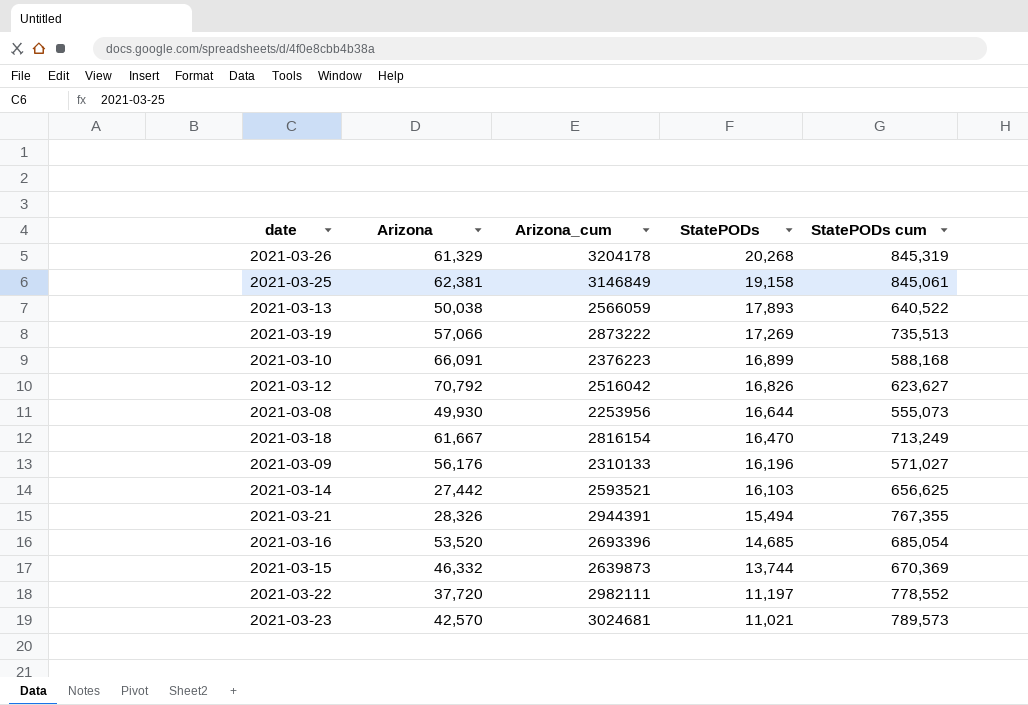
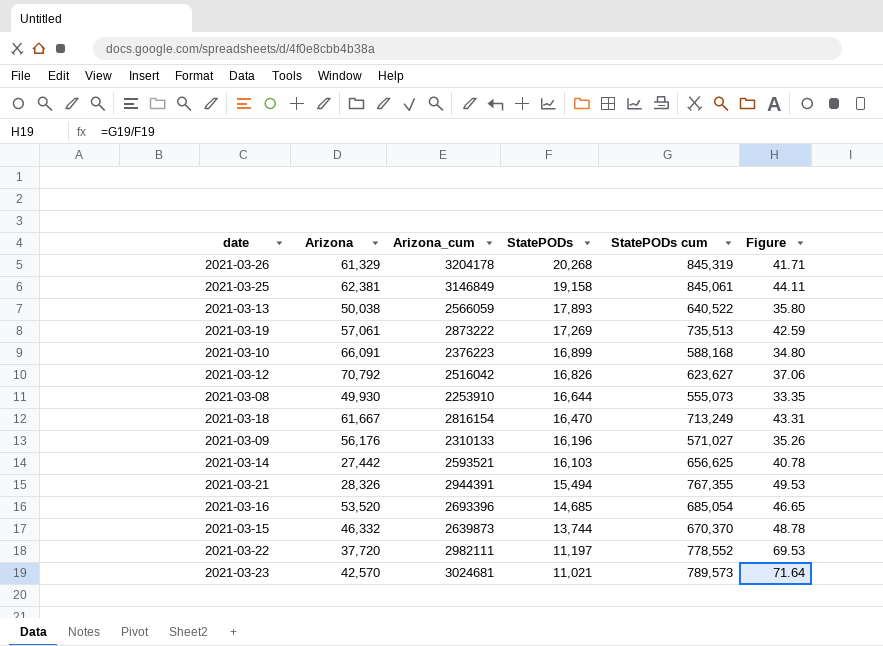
column Figure | formula: none -> [StatePODs cum] / [StatePODs]
2021-03-19 | Arizona: 57,066 -> 57,061
2021-03-08 | Arizona_cum: 2253956 -> 2253910
2021-03-15 | StatePODs cum: 670,369 -> 670,370

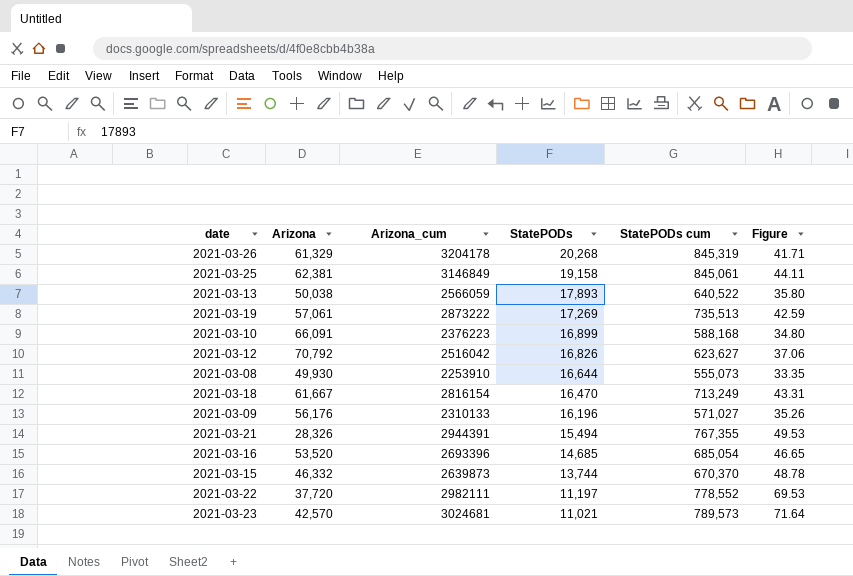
row 2021-03-14: 27,442 | 2593521 | 16,103 | 656,625 | 40.78 -> none

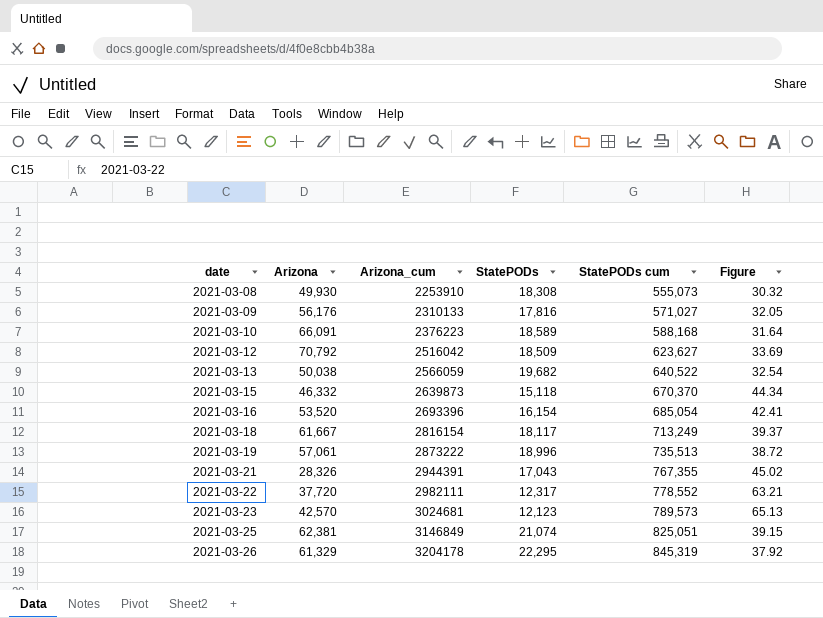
row order: StatePODs descending -> date ascending
2021-03-08 | StatePODs: 16,644 -> 18,308
2021-03-08 | Figure: 33.35 -> 30.32
2021-03-09 | StatePODs: 16,196 -> 17,816
2021-03-09 | Figure: 35.26 -> 32.05
2021-03-10 | StatePODs: 16,899 -> 18,589
2021-03-10 | Figure: 34.80 -> 31.64
2021-03-12 | StatePODs: 16,826 -> 18,509
2021-03-12 | Figure: 37.06 -> 33.69
2021-03-13 | StatePODs: 17,893 -> 19,682
2021-03-13 | Figure: 35.80 -> 32.54
2021-03-15 | StatePODs: 13,744 -> 15,118
2021-03-15 | Figure: 48.78 -> 44.34
2021-03-16 | StatePODs: 14,685 -> 16,154
2021-03-16 | Figure: 46.65 -> 42.41
2021-03-18 | StatePODs: 16,470 -> 18,117
2021-03-18 | Figure: 43.31 -> 39.37
2021-03-19 | StatePODs: 17,269 -> 18,996
2021-03-19 | Figure: 42.59 -> 38.72
2021-03-21 | StatePODs: 15,494 -> 17,043
2021-03-21 | Figure: 49.53 -> 45.02
2021-03-22 | StatePODs: 11,197 -> 12,317
2021-03-22 | Figure: 69.53 -> 63.21
2021-03-23 | StatePODs: 11,021 -> 12,123
2021-03-23 | Figure: 71.64 -> 65.13
2021-03-25 | StatePODs: 19,158 -> 21,074
2021-03-25 | StatePODs cum: 845,061 -> 825,051
2021-03-25 | Figure: 44.11 -> 39.15
2021-03-26 | StatePODs: 20,268 -> 22,295
2021-03-26 | Figure: 41.71 -> 37.92

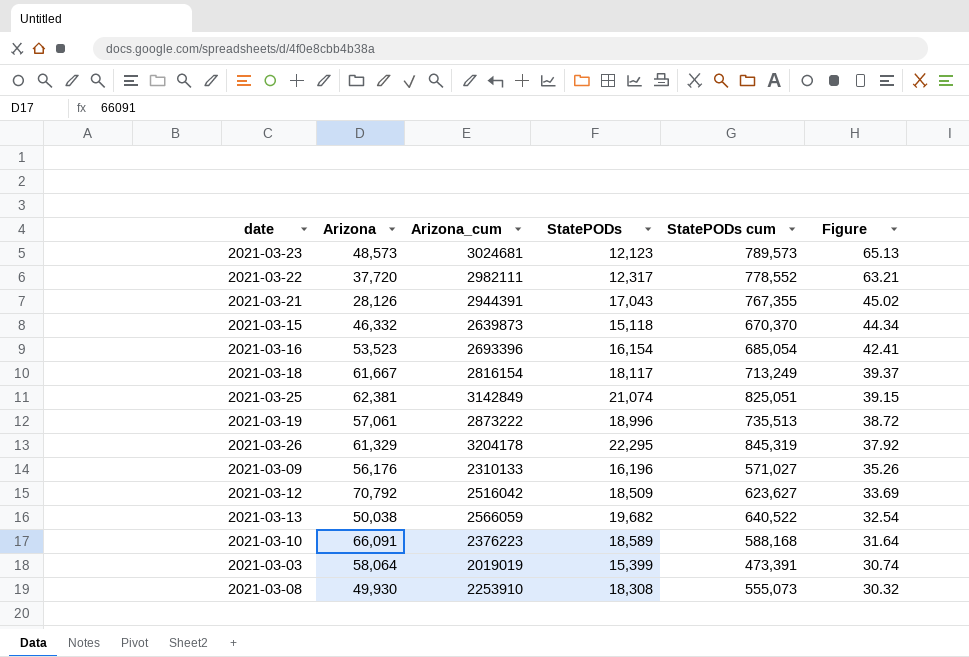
row order: date ascending -> Figure descending
2021-03-23 | Arizona: 42,570 -> 48,573
2021-03-21 | Arizona: 28,326 -> 28,126
2021-03-16 | Arizona: 53,520 -> 53,523
2021-03-25 | Arizona_cum: 3146849 -> 3142849
2021-03-09 | StatePODs: 17,816 -> 16,196
2021-03-09 | Figure: 32.05 -> 35.26
row 2021-03-03: none -> 58,064 | 2019019 | 15,399 | 473,391 | 30.74

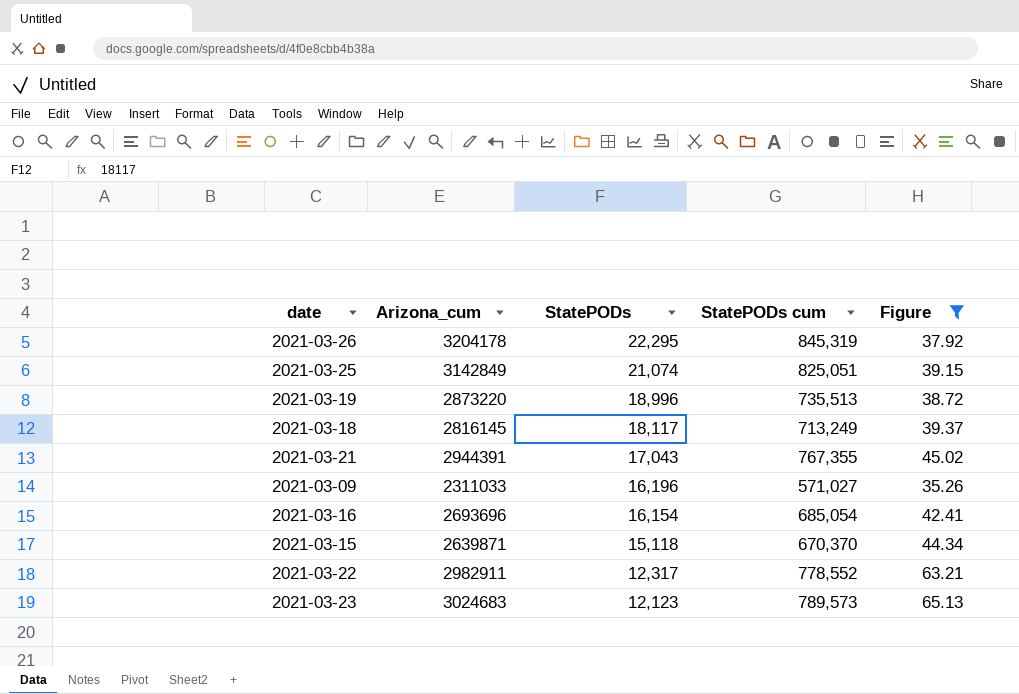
filter: none -> Figure >= 35.26
row order: Figure descending -> StatePODs descending
column Arizona | position: 2 -> none
2021-03-19 | Arizona_cum: 2873222 -> 2873220
2021-03-18 | Arizona_cum: 2816154 -> 2816145
2021-03-09 | Arizona_cum: 2310133 -> 2311033
2021-03-16 | Arizona_cum: 2693396 -> 2693696
2021-03-15 | Arizona_cum: 2639873 -> 2639871
2021-03-22 | Arizona_cum: 2982111 -> 2982911
2021-03-23 | Arizona_cum: 3024681 -> 3024683

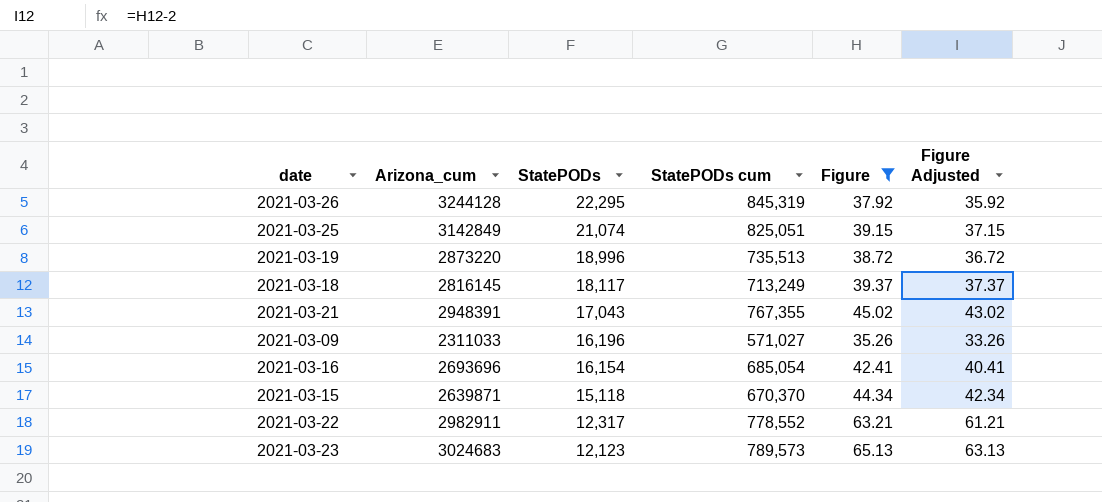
column Figure Adjusted | formula: none -> [Figure] - 2
2021-03-26 | Arizona_cum: 3204178 -> 3244128
2021-03-21 | Arizona_cum: 2944391 -> 2948391

